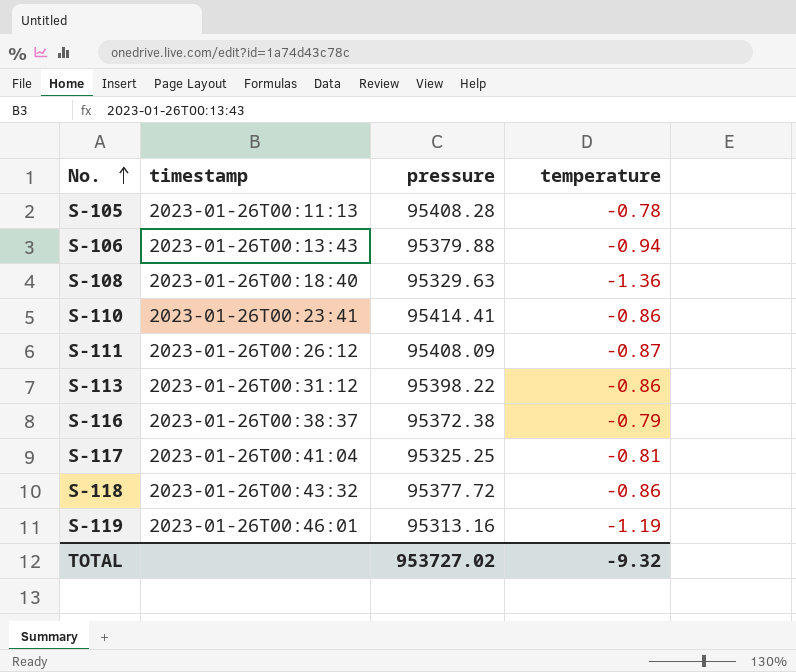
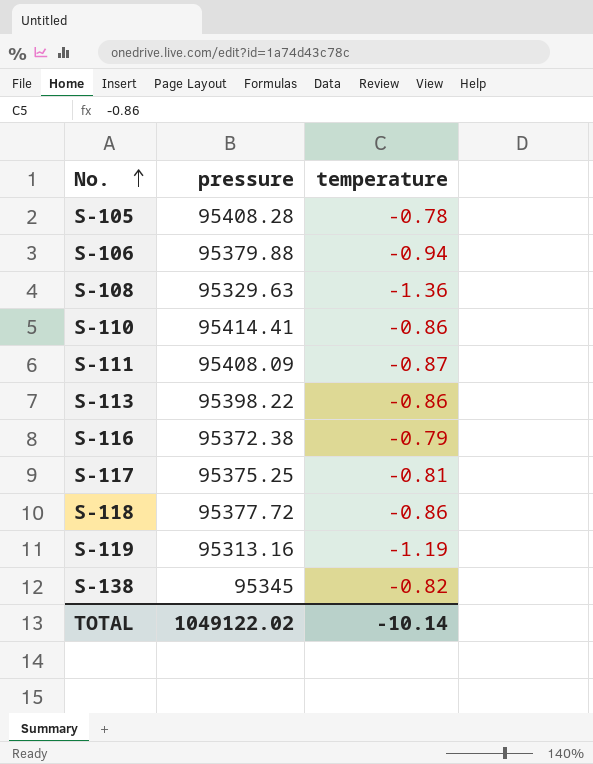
column timestamp | position: 2 -> none
S-117 | pressure: 95325.25 -> 95375.25
row S-138: none -> 95345 | -0.82
TOTAL | pressure: 953727.02 -> 1049122.02
TOTAL | temperature: -9.32 -> -10.14

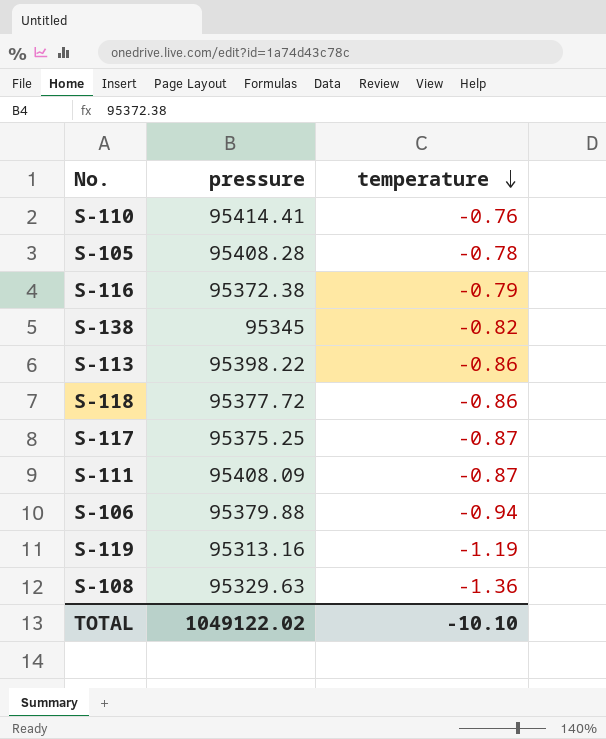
row order: No. ascending -> temperature descending
S-110 | temperature: -0.86 -> -0.76
S-117 | temperature: -0.81 -> -0.87
TOTAL | temperature: -10.14 -> -10.10

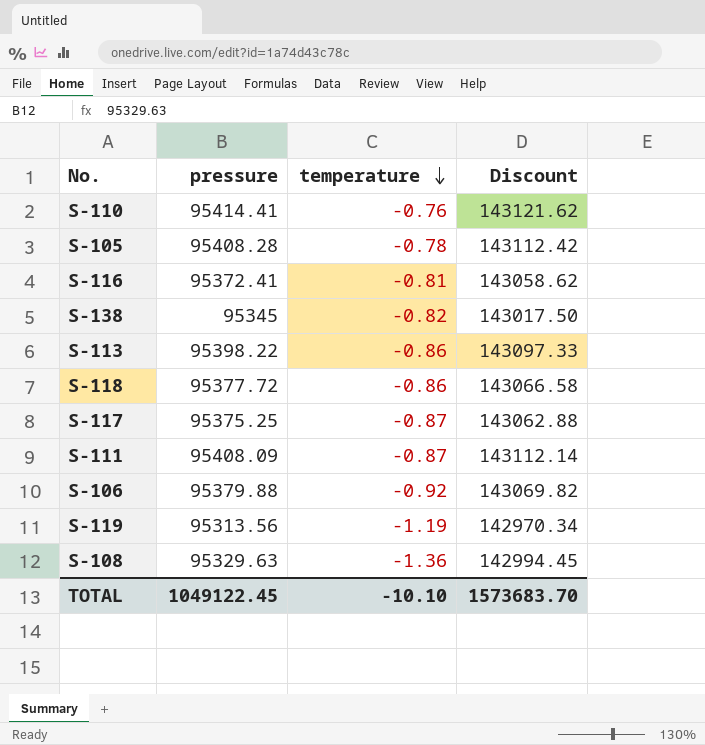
column Discount | formula: none -> [pressure] * 1.5
S-116 | pressure: 95372.38 -> 95372.41
S-116 | temperature: -0.79 -> -0.81
S-106 | temperature: -0.94 -> -0.92
S-119 | pressure: 95313.16 -> 95313.56
TOTAL | pressure: 1049122.02 -> 1049122.45

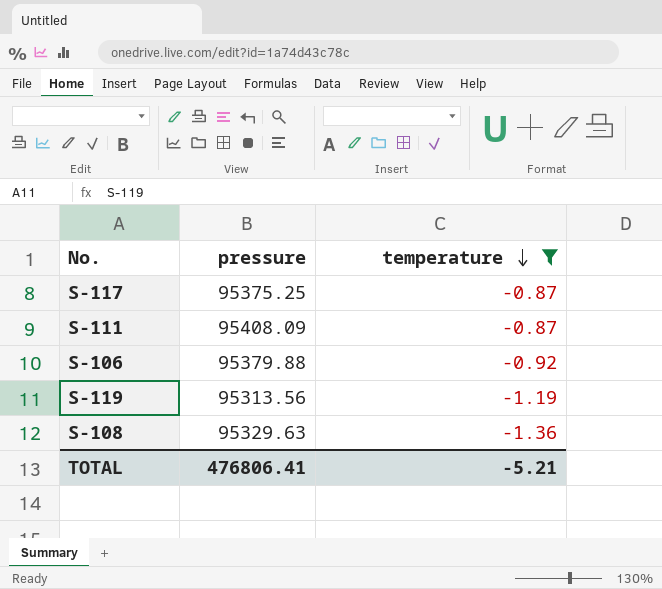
filter: none -> temperature <= -0.87
column Discount | formula: [pressure] * 1.5 -> none
TOTAL | pressure: 1049122.45 -> 476806.41
TOTAL | temperature: -10.10 -> -5.21

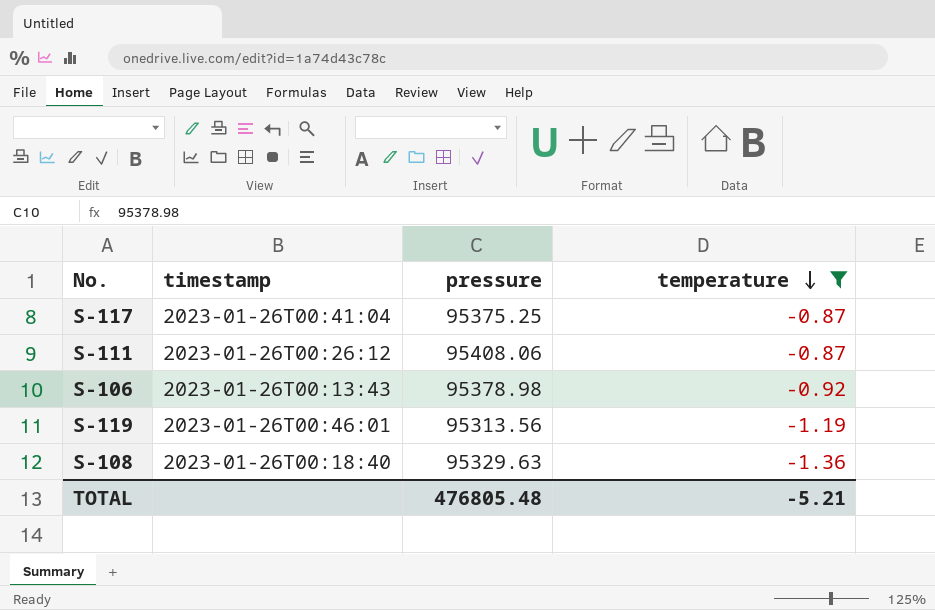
column timestamp | position: none -> 2
S-111 | pressure: 95408.09 -> 95408.06
S-106 | pressure: 95379.88 -> 95378.98
TOTAL | pressure: 476806.41 -> 476805.48

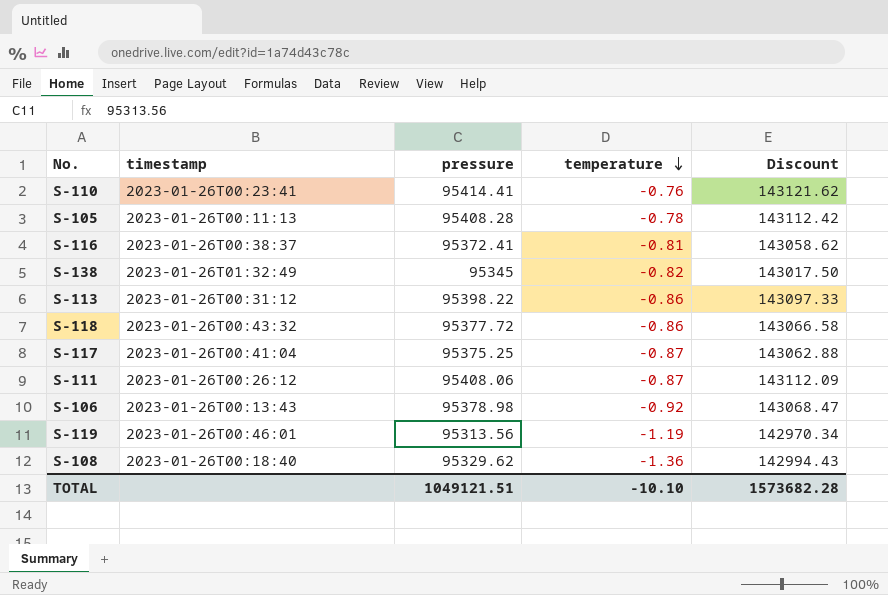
filter: temperature <= -0.87 -> none
column Discount | formula: none -> [pressure] * 1.5
S-108 | pressure: 95329.63 -> 95329.62
TOTAL | pressure: 476805.48 -> 1049121.51
TOTAL | temperature: -5.21 -> -10.10

